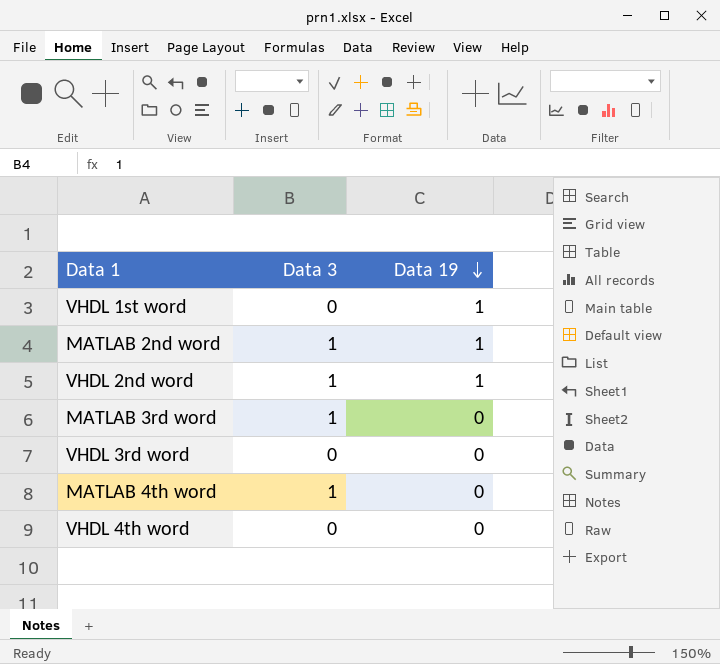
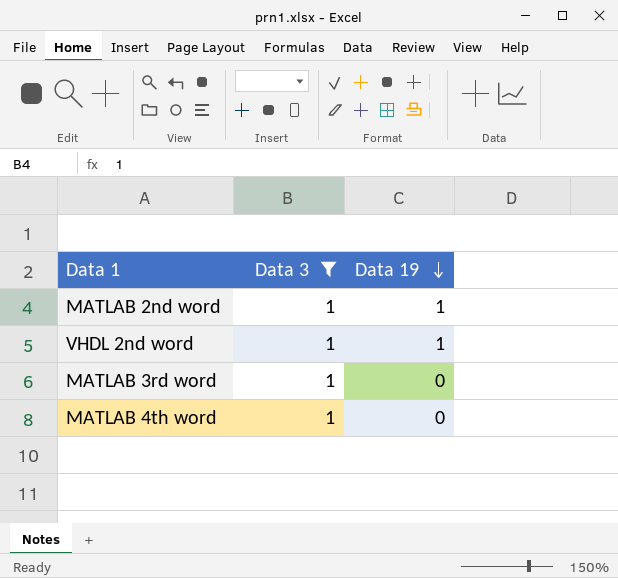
filter: none -> Data 3 = 1

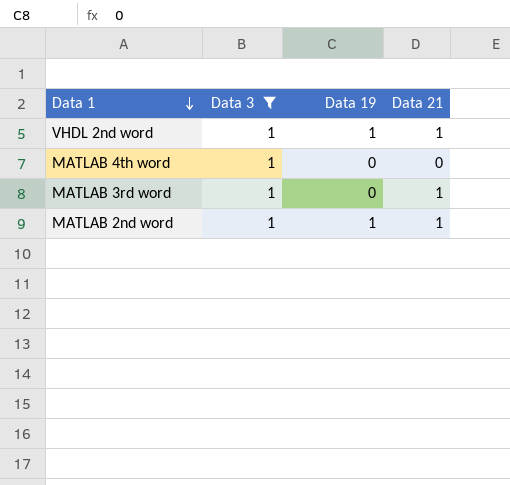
row order: Data 19 descending -> Data 1 descending
column Data 21 | position: none -> 4

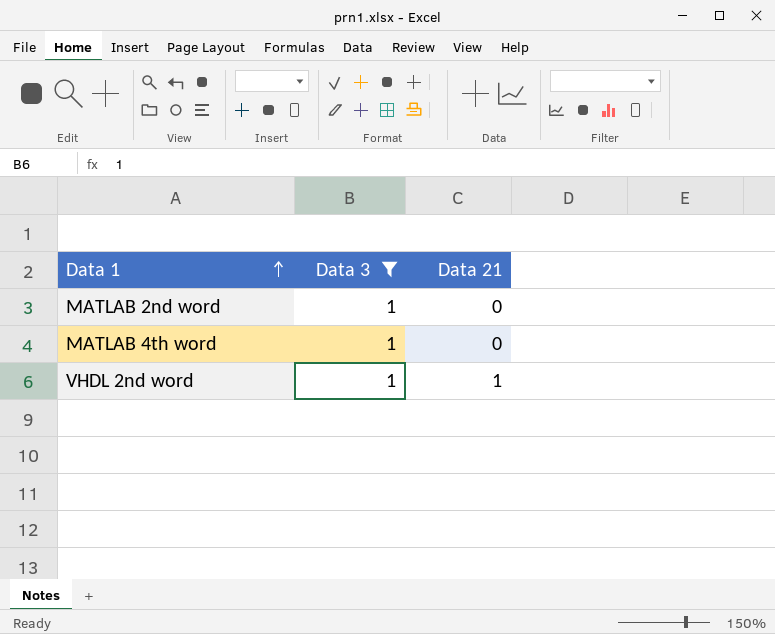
row order: Data 1 descending -> Data 1 ascending
column Data 19 | position: 3 -> none
row MATLAB 3rd word: 1 | 0 | 1 -> none
MATLAB 2nd word | Data 21: 1 -> 0

